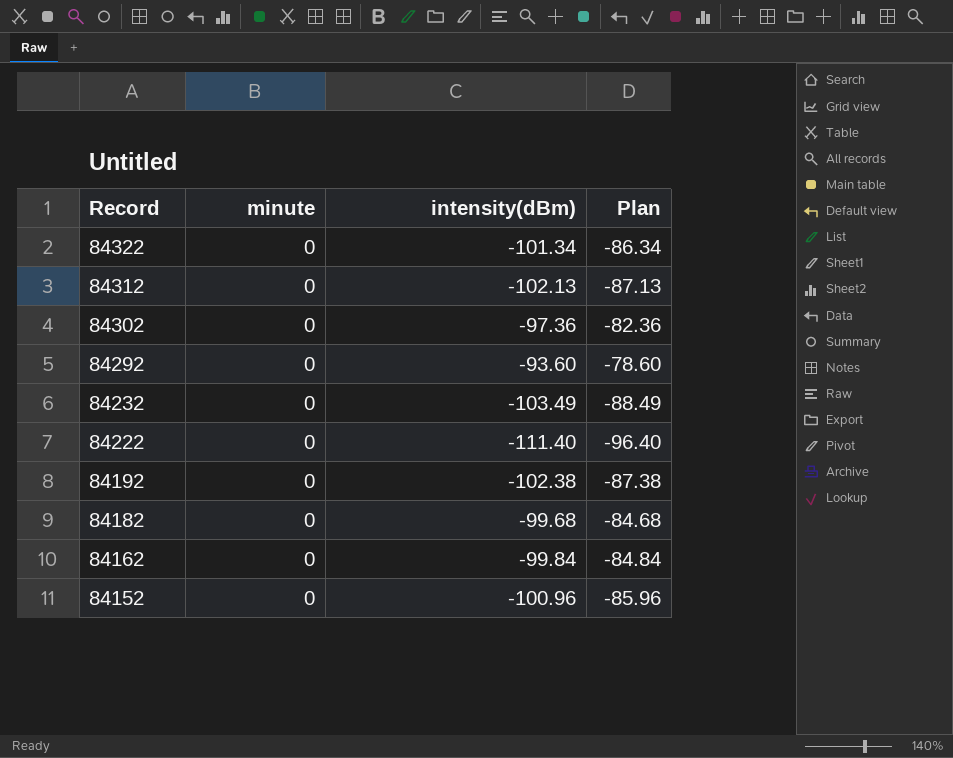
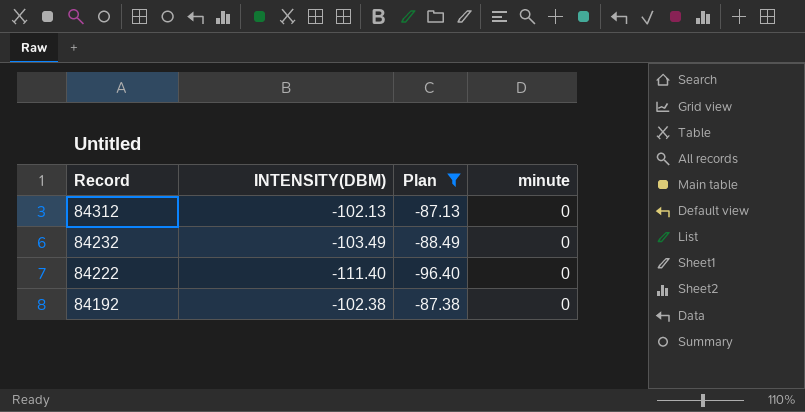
filter: none -> Plan <= -87.13
column name: intensity(dBm) -> INTENSITY(DBM)
column minute | position: 2 -> 4

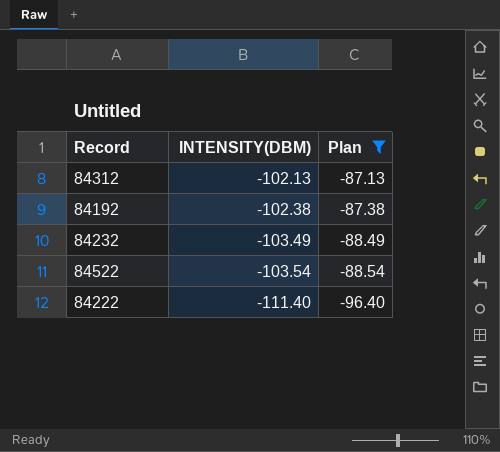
row order: Record descending -> INTENSITY(DBM) descending
column minute | position: 4 -> none
row 84522: none -> -103.54 | -88.54

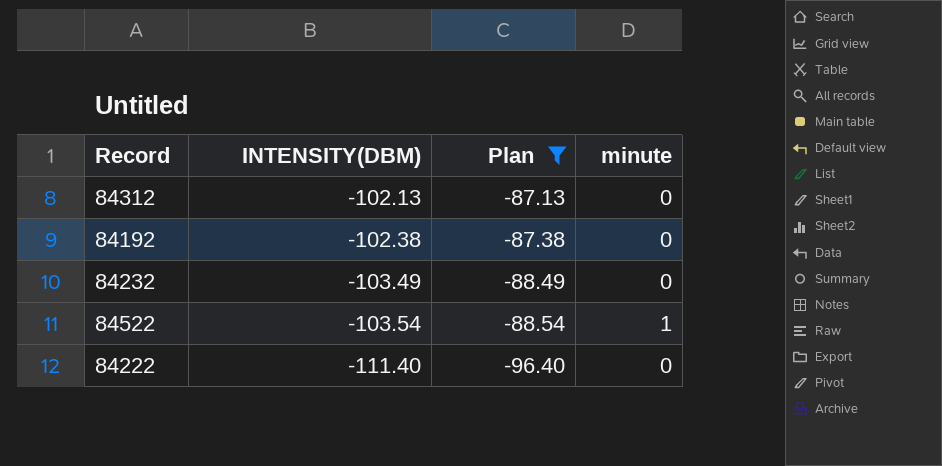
column minute | position: none -> 4

